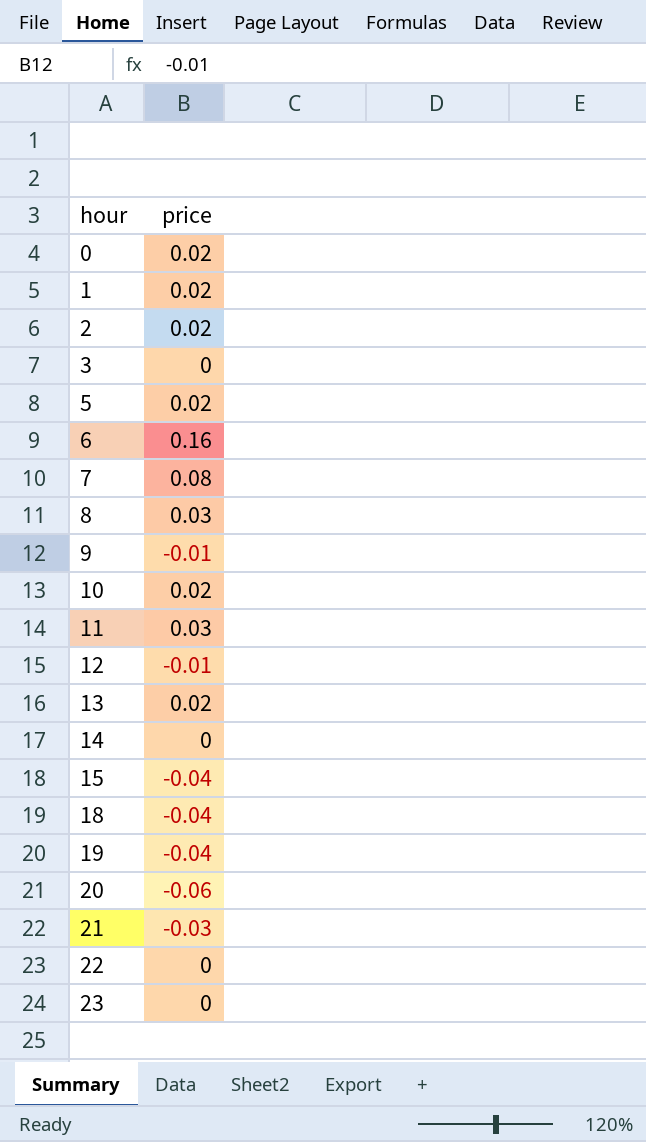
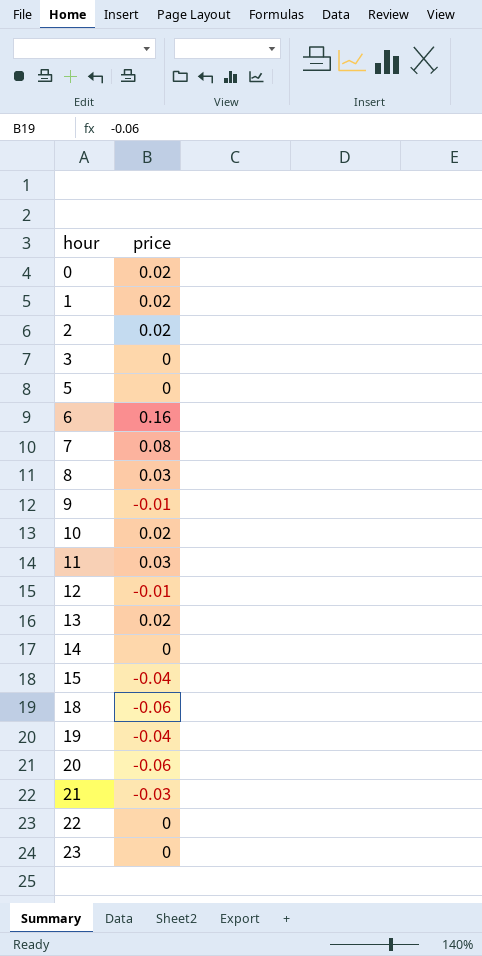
5 | price: 0.02 -> 0
18 | price: -0.04 -> -0.06

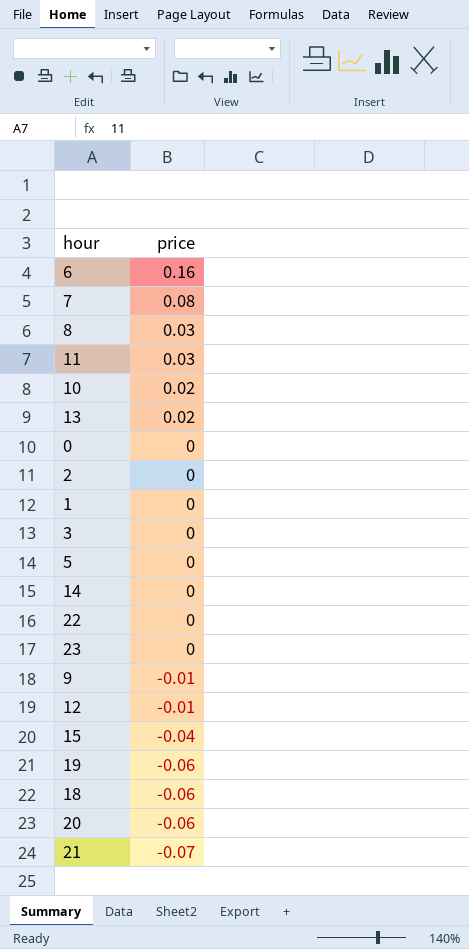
row order: hour ascending -> price descending
0 | price: 0.02 -> 0
2 | price: 0.02 -> 0
1 | price: 0.02 -> 0
19 | price: -0.04 -> -0.06
21 | price: -0.03 -> -0.07

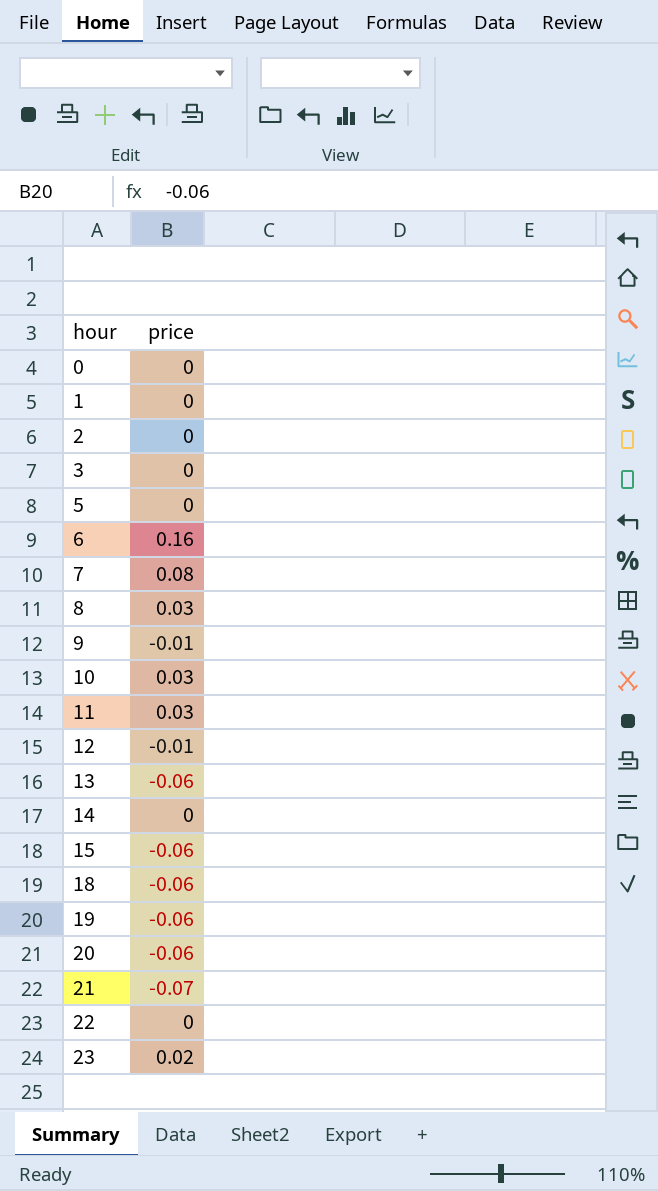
row order: price descending -> hour ascending
10 | price: 0.02 -> 0.03
13 | price: 0.02 -> -0.06
15 | price: -0.04 -> -0.06
23 | price: 0 -> 0.02

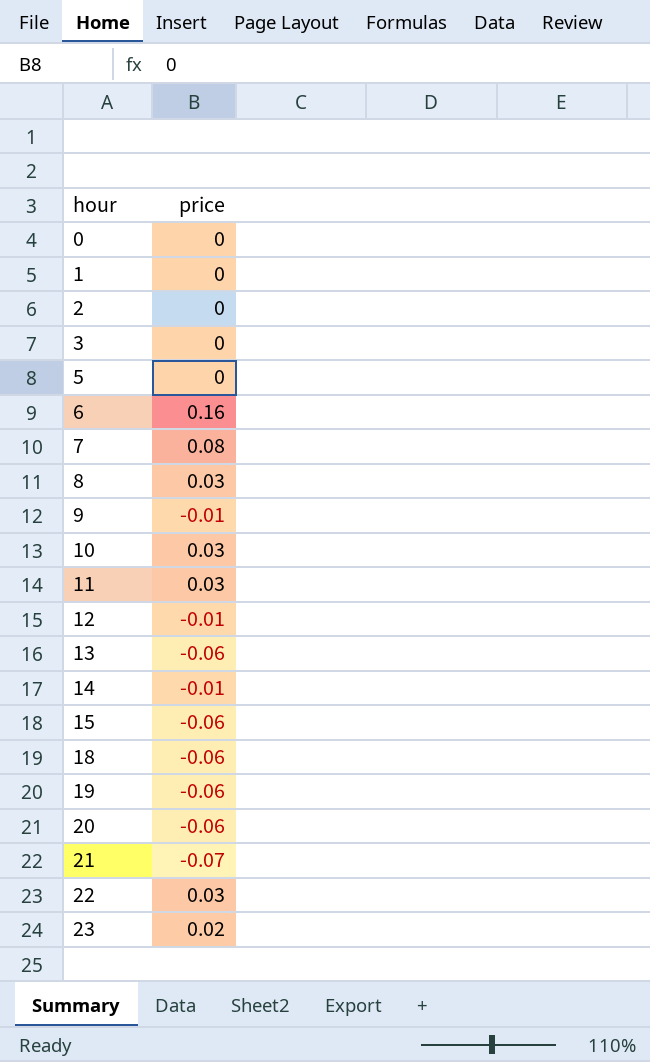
14 | price: 0 -> -0.01
22 | price: 0 -> 0.03

